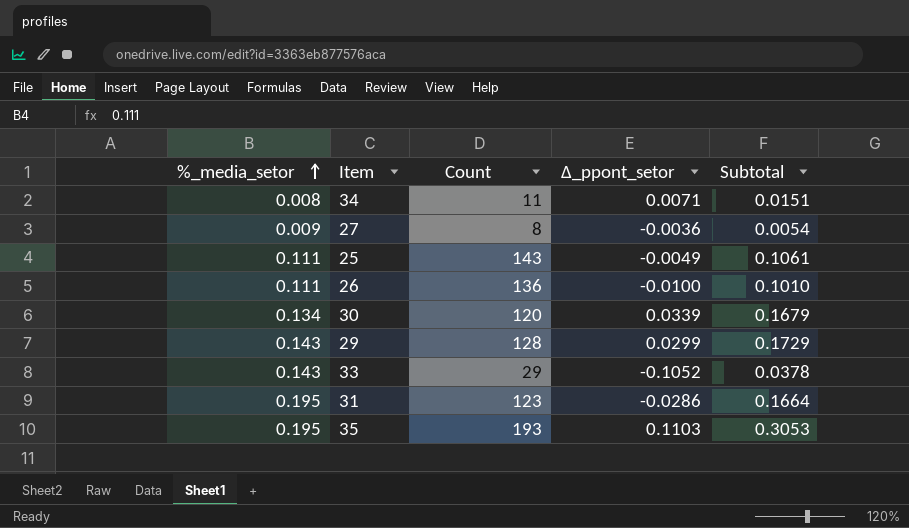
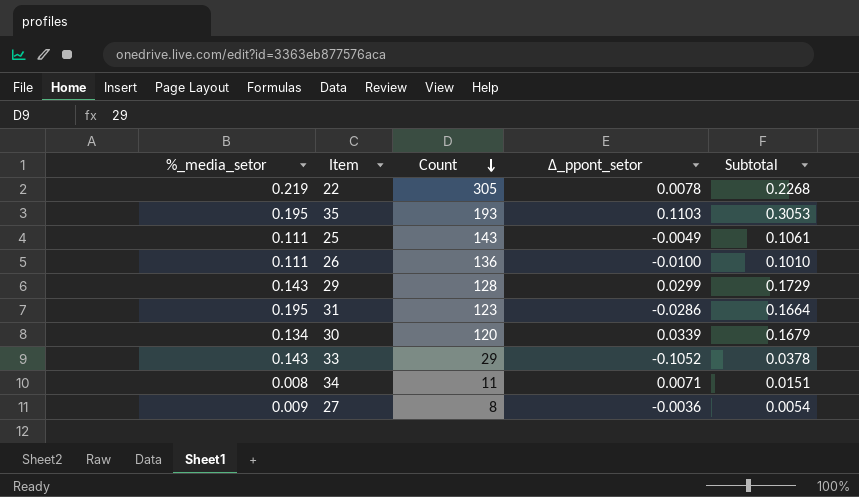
row order: %_media_setor ascending -> Count descending
row 22: none -> 0.219 | 305 | 0.0078 | 0.2268

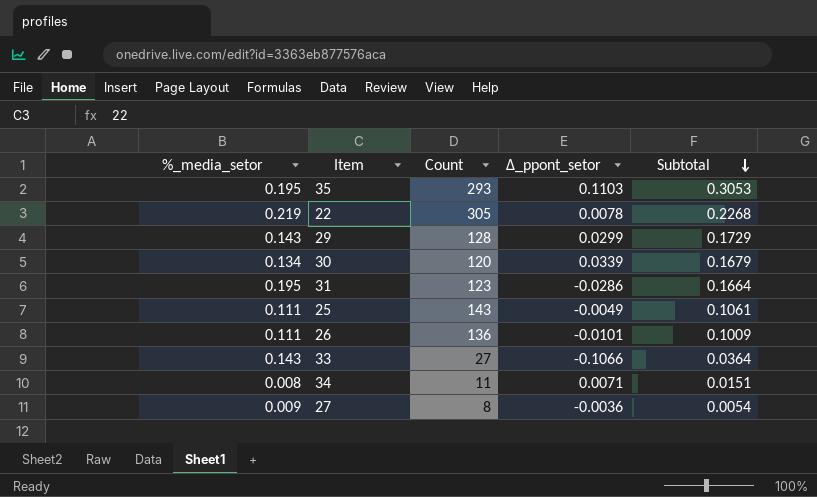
row order: Count descending -> Subtotal descending
35 | Count: 193 -> 293
26 | Δ_ppont_setor: -0.0100 -> -0.0101
26 | Subtotal: 0.1010 -> 0.1009
33 | Count: 29 -> 27
33 | Δ_ppont_setor: -0.1052 -> -0.1066
33 | Subtotal: 0.0378 -> 0.0364

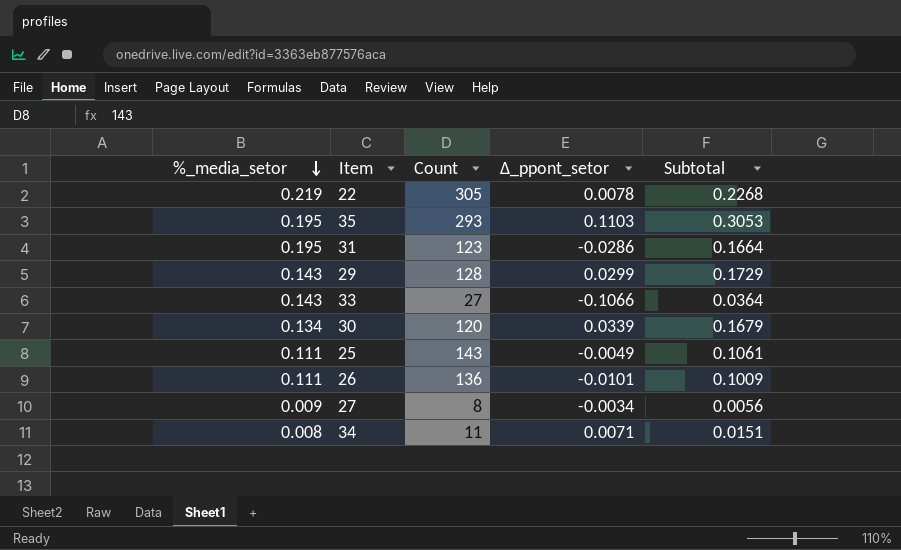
row order: Subtotal descending -> %_media_setor descending
27 | Δ_ppont_setor: -0.0036 -> -0.0034
27 | Subtotal: 0.0054 -> 0.0056

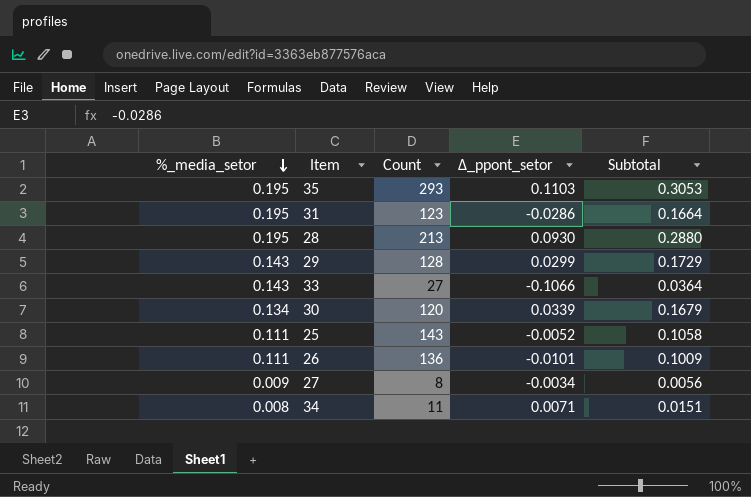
row 22: 0.219 | 305 | 0.0078 | 0.2268 -> none
row 28: none -> 0.195 | 213 | 0.0930 | 0.2880
25 | Δ_ppont_setor: -0.0049 -> -0.0052
25 | Subtotal: 0.1061 -> 0.1058

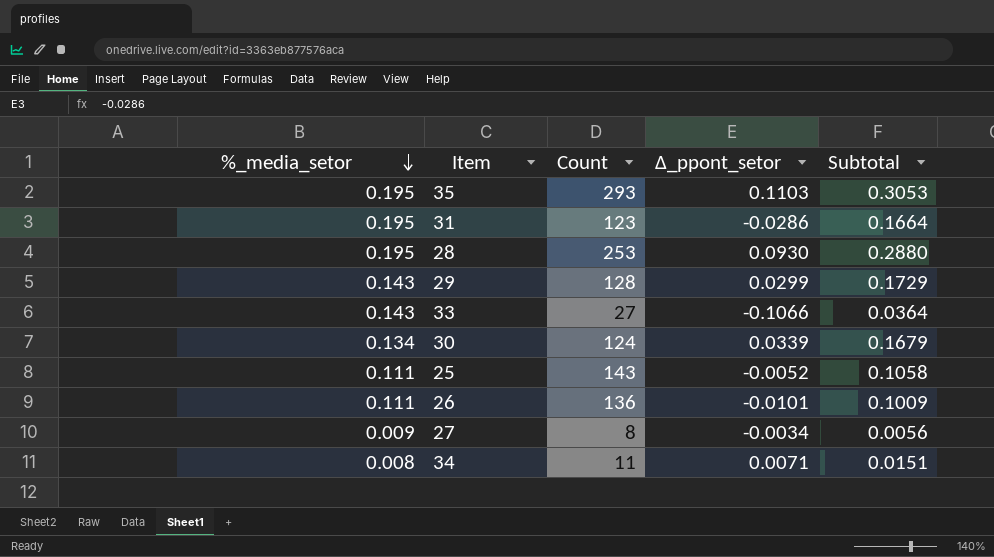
28 | Count: 213 -> 253
30 | Count: 120 -> 124

